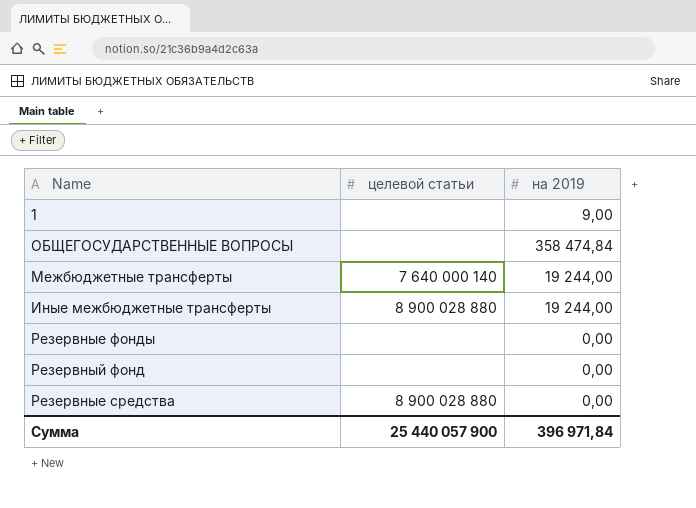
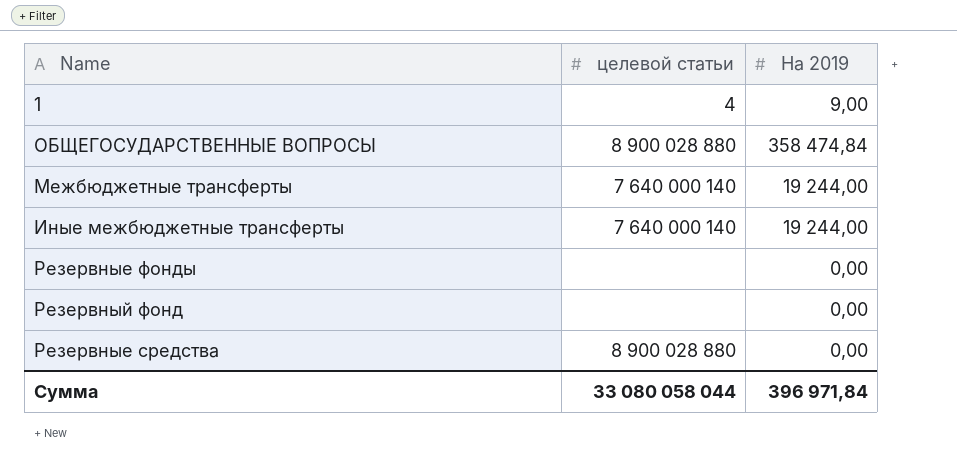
column name: на 2019 -> На 2019
1 | целевой статьи: none -> 4
ОБЩЕГОСУДАРСТВЕННЫЕ ВОПРОСЫ | целевой статьи: none -> 8 900 028 880
Иные межбюджетные трансферты | целевой статьи: 8 900 028 880 -> 7 640 000 140
Сумма | целевой статьи: 25 440 057 900 -> 33 080 058 044

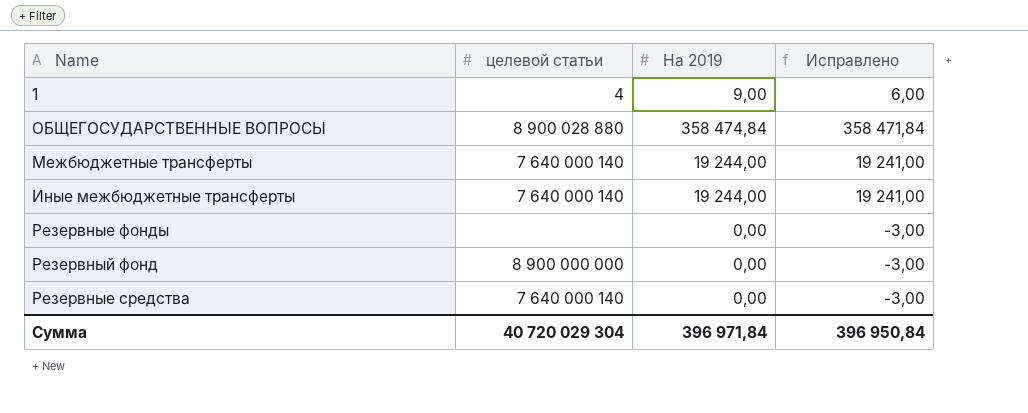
column Исправлено | formula: none -> [На 2019] - 3
Резервный фонд | целевой статьи: none -> 8 900 000 000
Резервные средства | целевой статьи: 8 900 028 880 -> 7 640 000 140
Сумма | целевой статьи: 33 080 058 044 -> 40 720 029 304

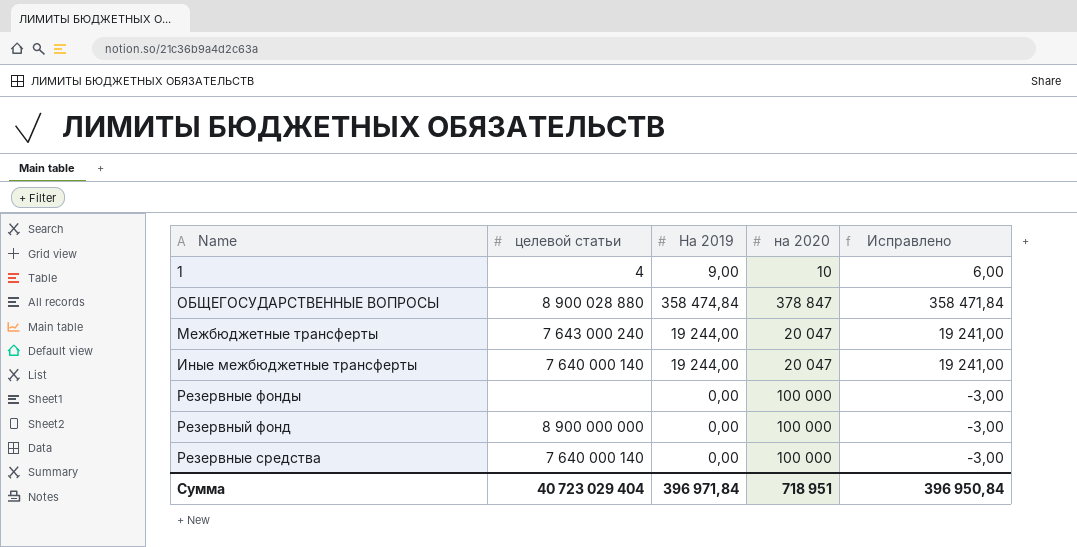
column на 2020 | position: none -> 4
Межбюджетные трансферты | целевой статьи: 7 640 000 140 -> 7 643 000 240
Сумма | целевой статьи: 40 720 029 304 -> 40 723 029 404

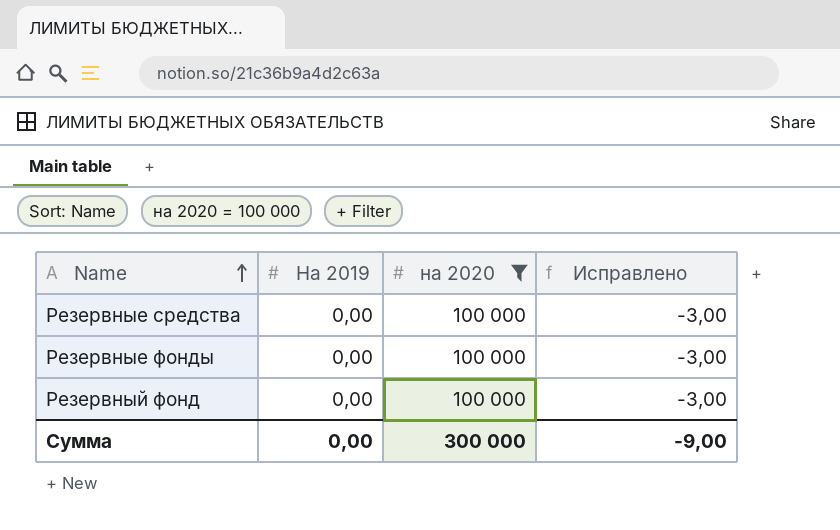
filter: none -> на 2020 = 100 000
row order: none -> Name ascending
column целевой статьи | position: 2 -> none
Сумма | На 2019: 396 971,84 -> 0,00
Сумма | на 2020: 718 951 -> 300 000
Сумма | Исправлено: 396 950,84 -> -9,00

